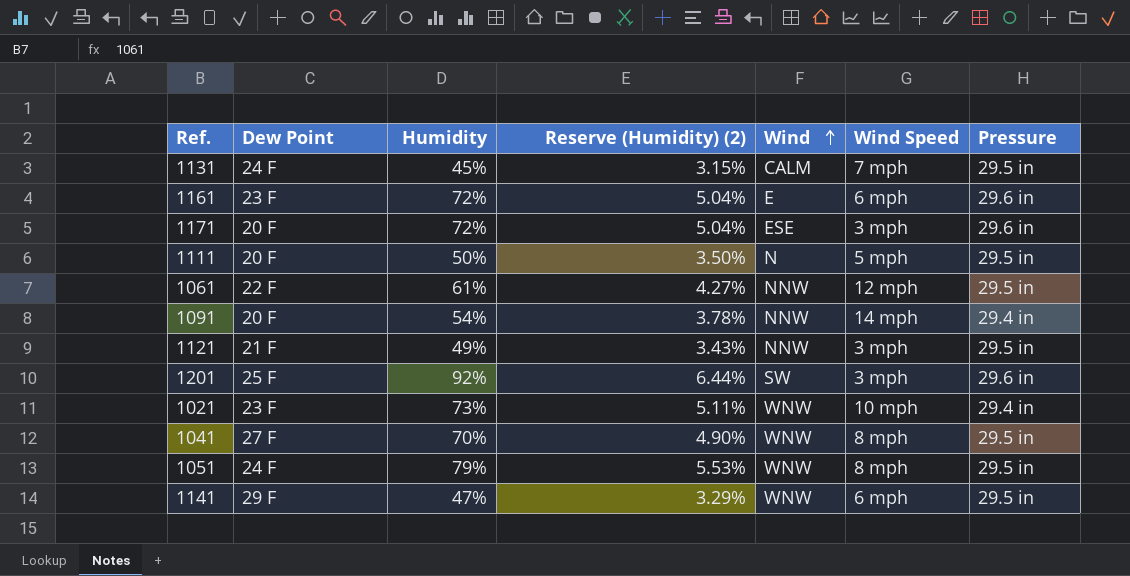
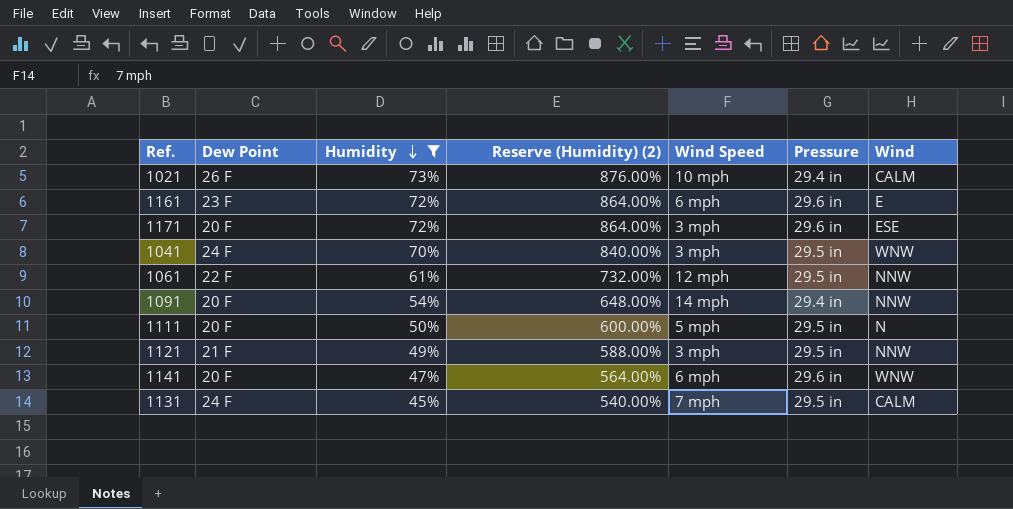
filter: none -> Humidity <= 73%
row order: Wind ascending -> Humidity descending
column Reserve (Humidity) (2) | formula: [Humidity] * 0.07 -> [Humidity] * 12
column Wind | position: 5 -> 7
1021 | Dew Point: 23 F -> 26 F
1021 | Wind: WNW -> CALM
1041 | Dew Point: 27 F -> 24 F
1041 | Wind Speed: 8 mph -> 3 mph
1141 | Dew Point: 29 F -> 20 F
1141 | Pressure: 29.5 in -> 29.6 in

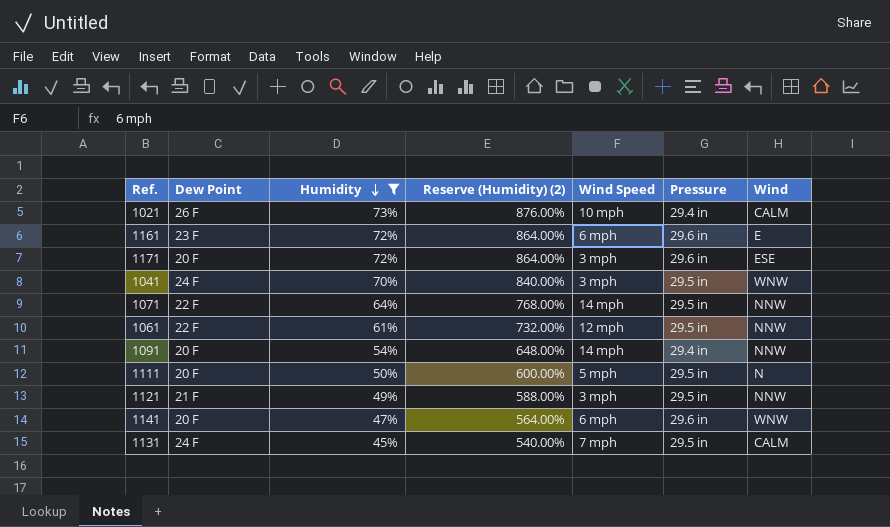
row 1071: none -> 22 F | 64% | 768.00% | 14 mph | 29.5 in | NNW

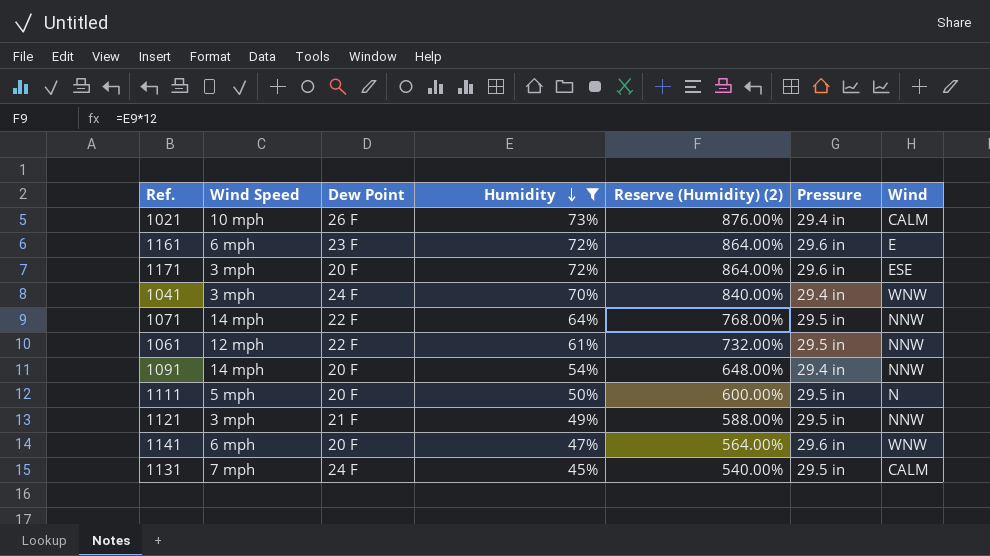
column Wind Speed | position: 5 -> 2
1041 | Pressure: 29.5 in -> 29.4 in

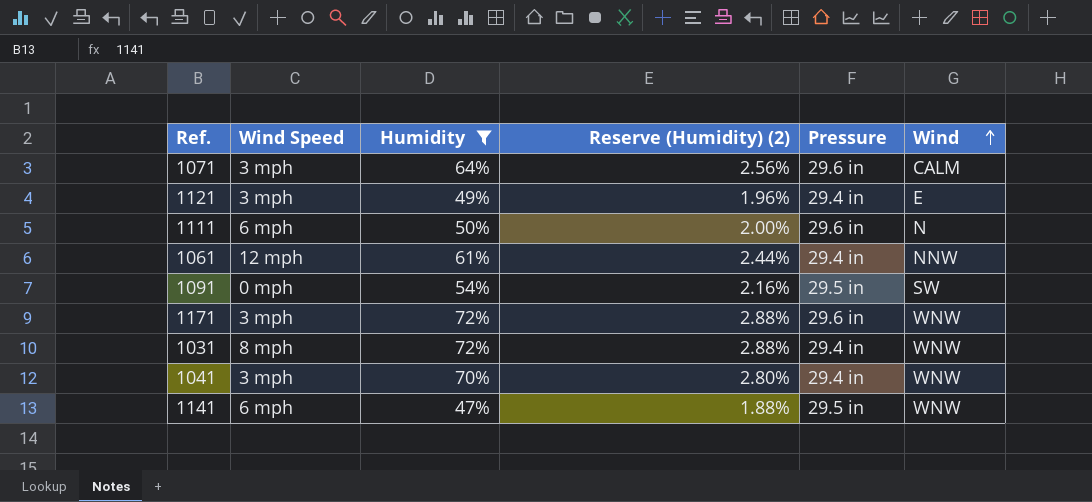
row order: Humidity descending -> Wind ascending
column Dew Point | position: 3 -> none
column Reserve (Humidity) (2) | formula: [Humidity] * 12 -> [Humidity] * 0.04
row 1021: 10 mph | 26 F | 73% | 876.00% | 29.4 in | CALM -> none
row 1161: 6 mph | 23 F | 72% | 864.00% | 29.6 in | E -> none
row 1131: 7 mph | 24 F | 45% | 540.00% | 29.5 in | CALM -> none
1071 | Wind Speed: 14 mph -> 3 mph
1071 | Pressure: 29.5 in -> 29.6 in
1071 | Wind: NNW -> CALM
1121 | Pressure: 29.5 in -> 29.4 in
1121 | Wind: NNW -> E
1111 | Wind Speed: 5 mph -> 6 mph
1111 | Pressure: 29.5 in -> 29.6 in
1061 | Pressure: 29.5 in -> 29.4 in
1091 | Wind Speed: 14 mph -> 0 mph
1091 | Pressure: 29.4 in -> 29.5 in
1091 | Wind: NNW -> SW
1171 | Wind: ESE -> WNW
row 1031: none -> 8 mph | 72% | 2.88% | 29.4 in | WNW
1141 | Pressure: 29.6 in -> 29.5 in

